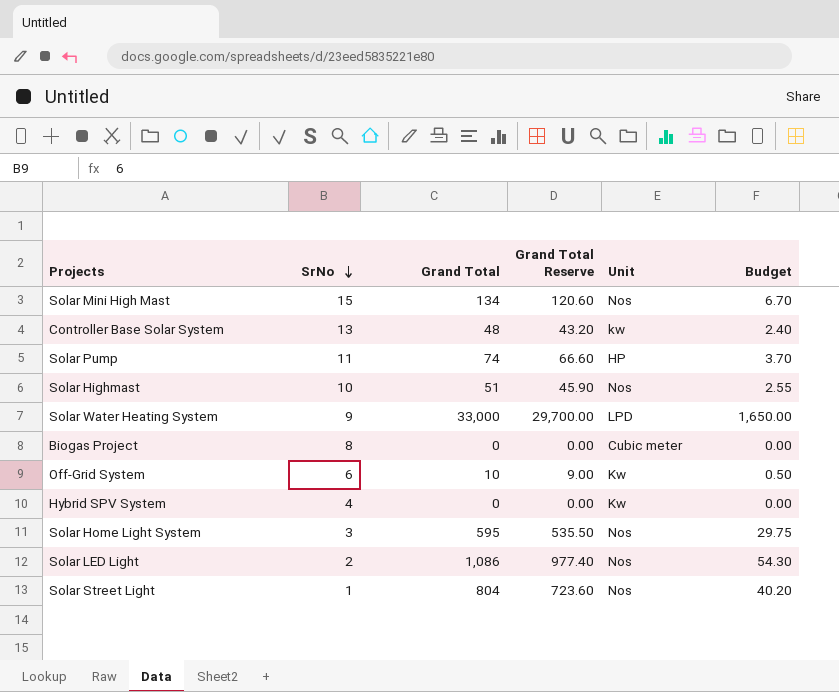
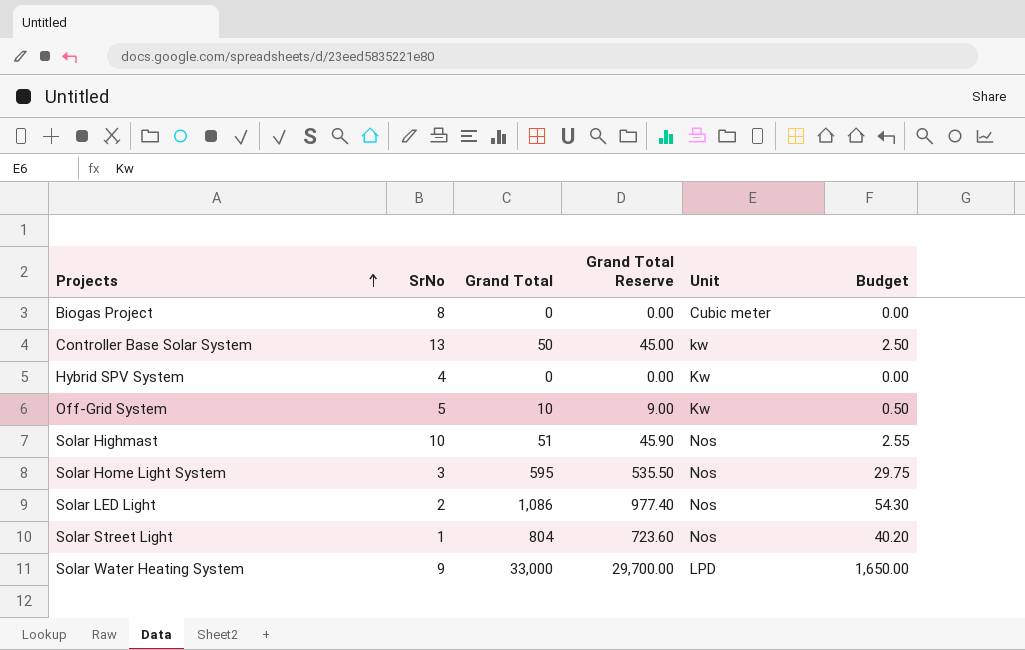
row order: SrNo descending -> Projects ascending
row Solar Mini High Mast: 15 | 134 | 120.60 | Nos | 6.70 -> none
row Solar Pump: 11 | 74 | 66.60 | HP | 3.70 -> none
Controller Base Solar System | Grand Total: 48 -> 50
Controller Base Solar System | Grand Total Reserve: 43.20 -> 45.00
Controller Base Solar System | Budget: 2.40 -> 2.50
Off-Grid System | SrNo: 6 -> 5

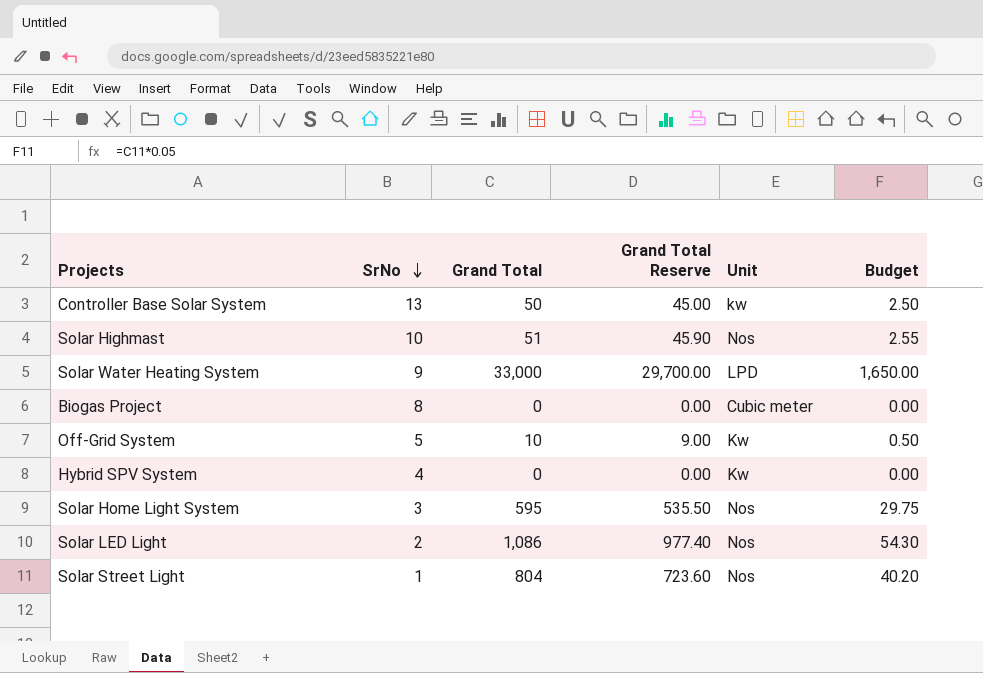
row order: Projects ascending -> SrNo descending

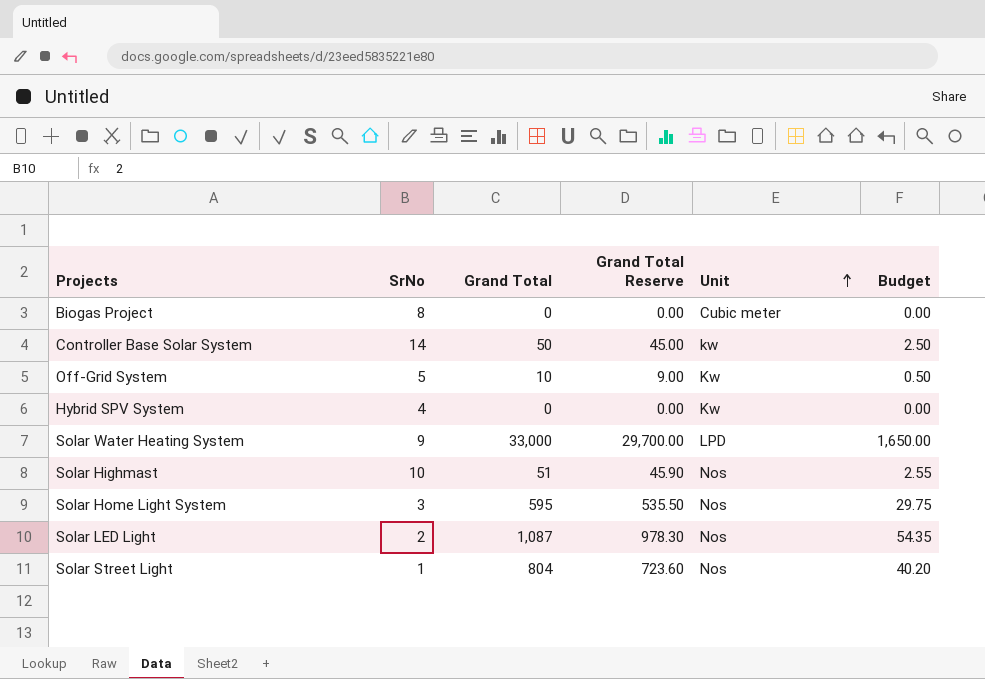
row order: SrNo descending -> Unit ascending
Controller Base Solar System | SrNo: 13 -> 14
Solar LED Light | Grand Total: 1,086 -> 1,087
Solar LED Light | Grand Total Reserve: 977.40 -> 978.30
Solar LED Light | Budget: 54.30 -> 54.35

